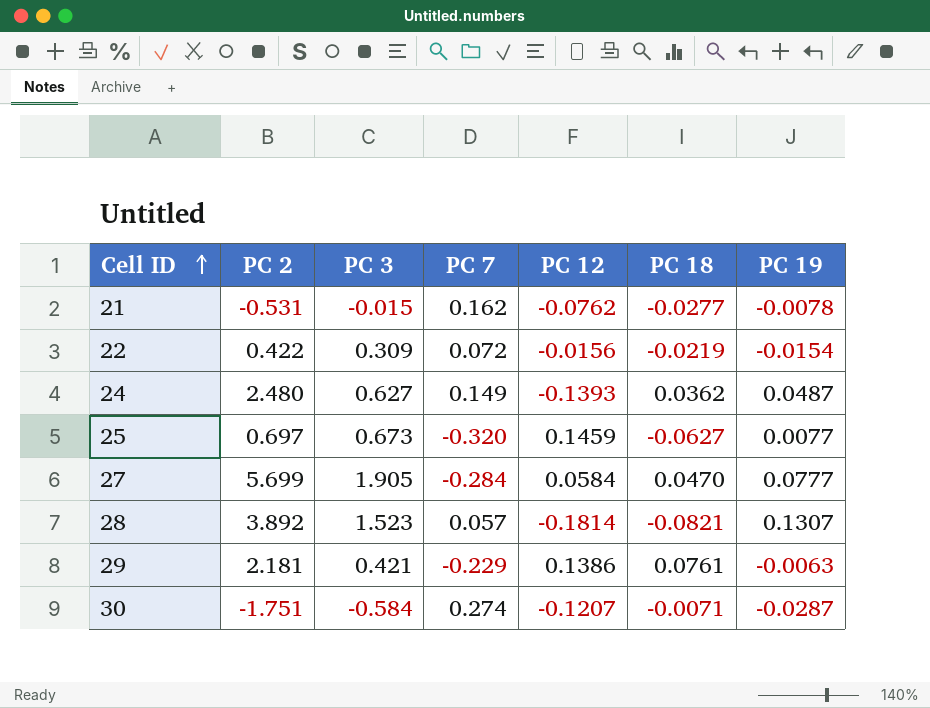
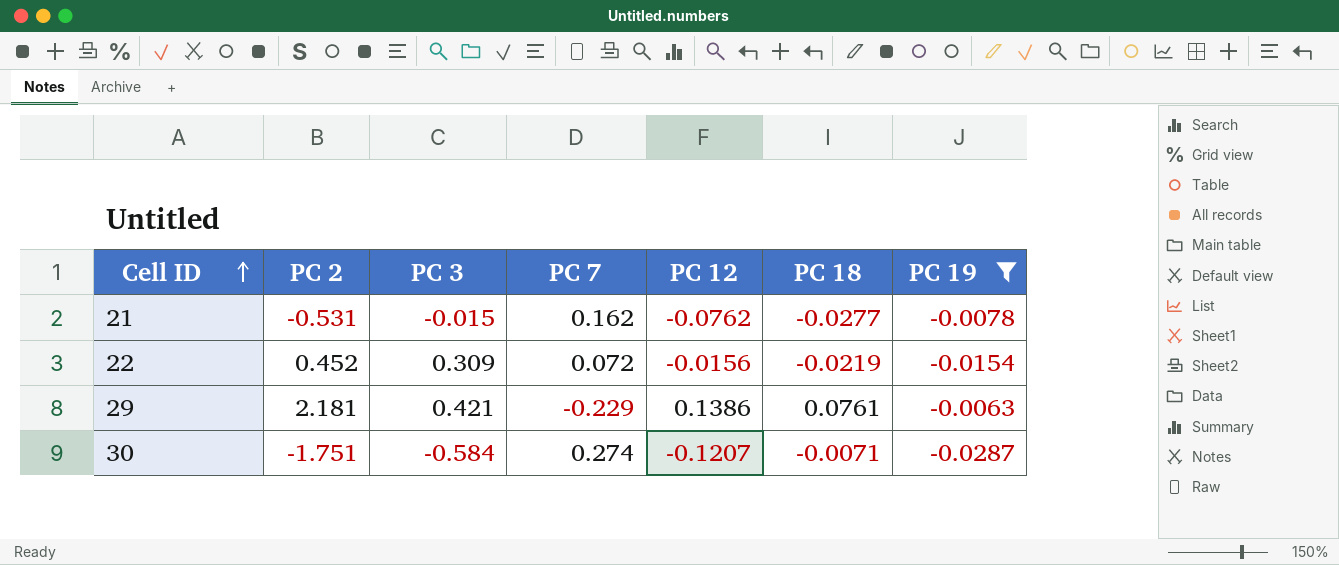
filter: none -> PC 19 <= -0.0063
22 | PC 2: 0.422 -> 0.452

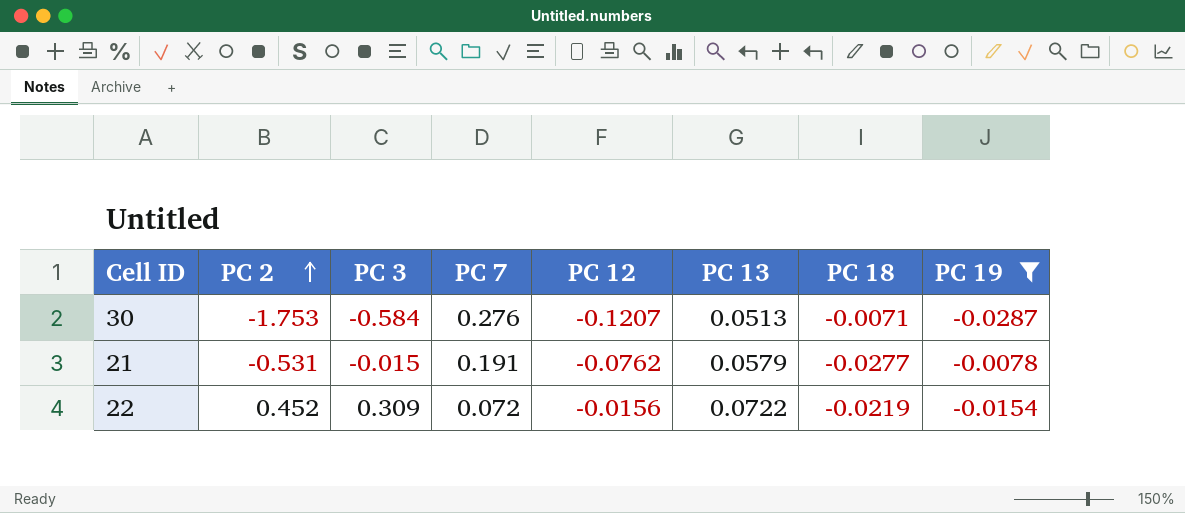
row order: Cell ID ascending -> PC 2 ascending
column PC 13 | position: none -> 6
row 29: 2.181 | 0.421 | -0.229 | 0.1386 | 0.0761 | -0.0063 -> none
30 | PC 2: -1.751 -> -1.753
30 | PC 7: 0.274 -> 0.276
21 | PC 7: 0.162 -> 0.191

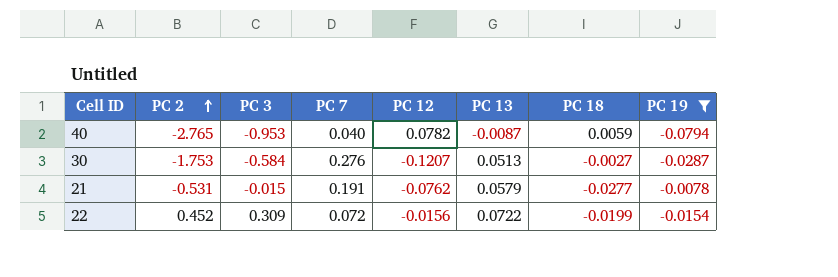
row 40: none -> -2.765 | -0.953 | 0.040 | 0.0782 | -0.0087 | 0.0059 | -0.0794
30 | PC 18: -0.0071 -> -0.0027
22 | PC 18: -0.0219 -> -0.0199

